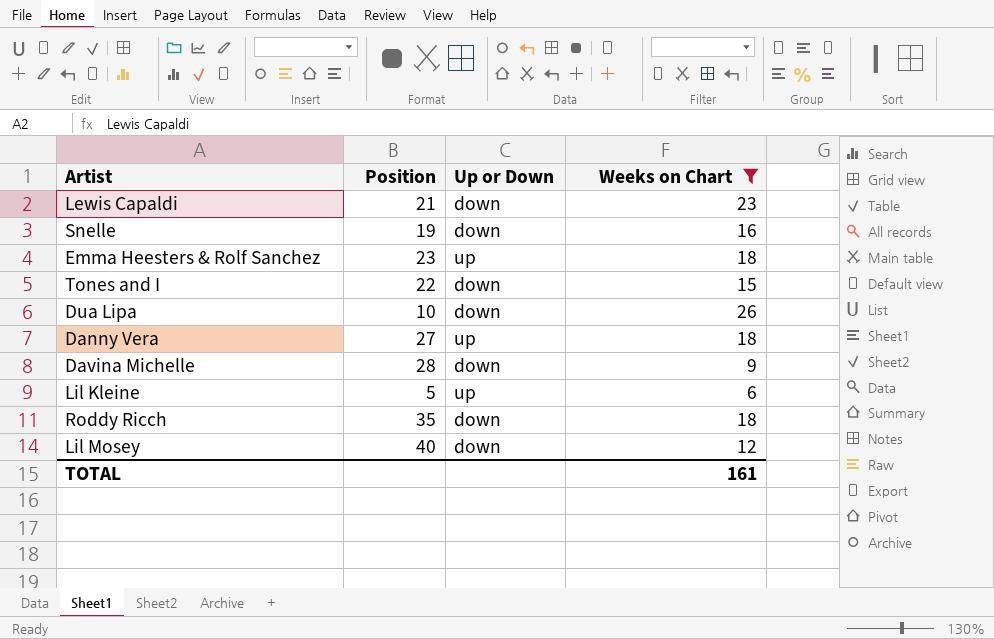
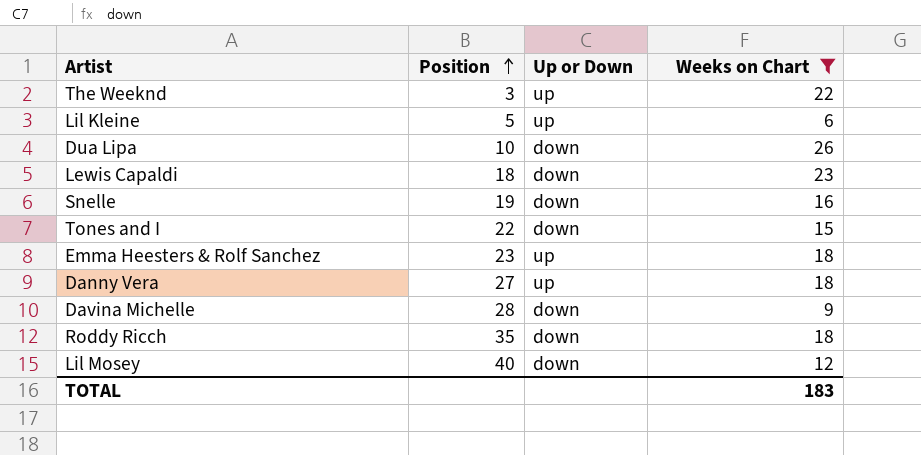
row order: none -> Position ascending
row The Weeknd: none -> 3 | up | 22
Lewis Capaldi | Position: 21 -> 18
TOTAL | Weeks on Chart: 161 -> 183

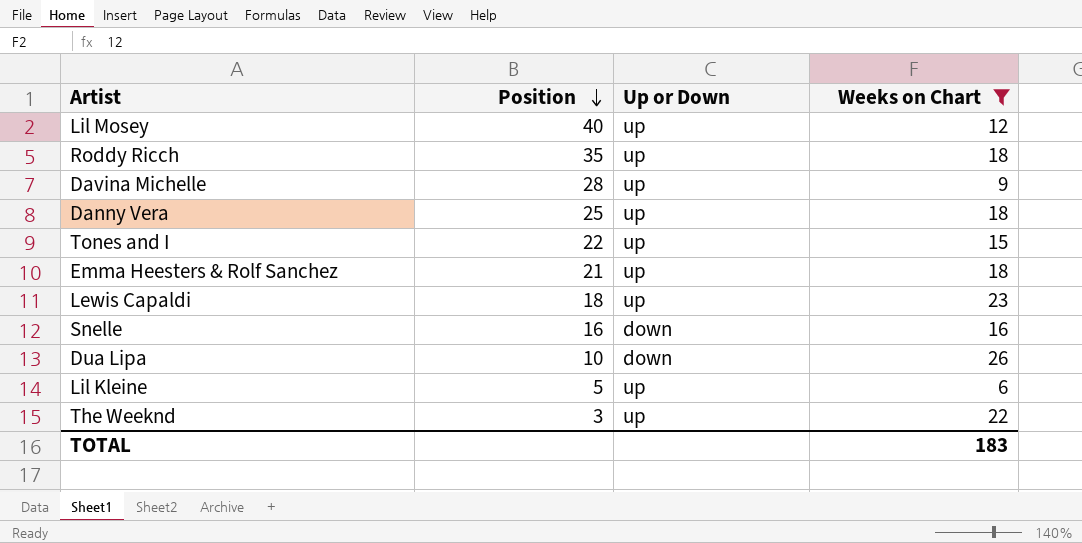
row order: Position ascending -> Position descending
Lil Mosey | Up or Down: down -> up
Roddy Ricch | Up or Down: down -> up
Davina Michelle | Up or Down: down -> up
Danny Vera | Position: 27 -> 25
Tones and I | Up or Down: down -> up
Emma Heesters & Rolf Sanchez | Position: 23 -> 21
Lewis Capaldi | Up or Down: down -> up
Snelle | Position: 19 -> 16

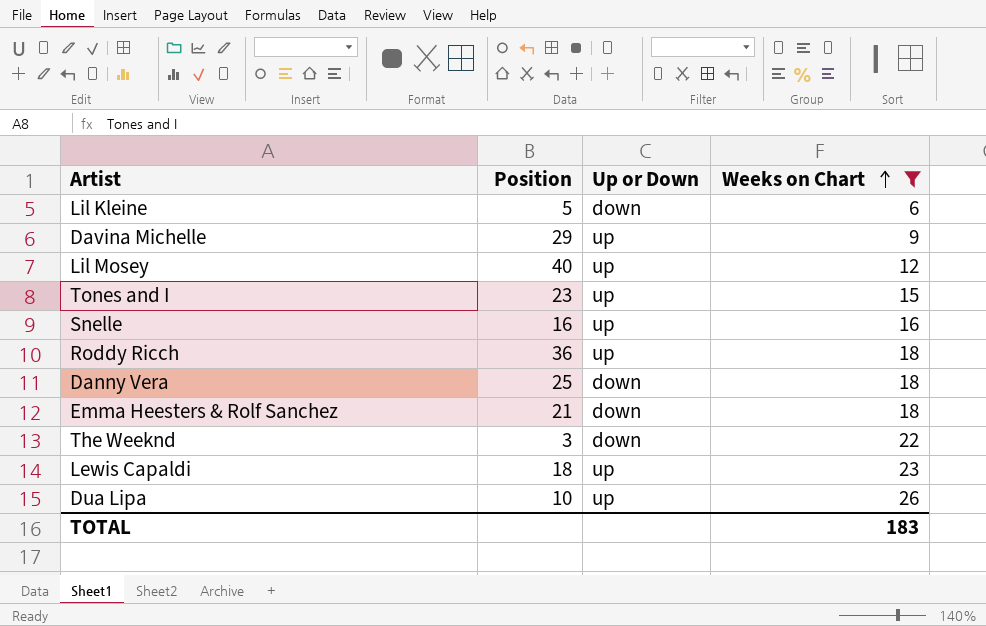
row order: Position descending -> Weeks on Chart ascending
Lil Kleine | Up or Down: up -> down
Davina Michelle | Position: 28 -> 29
Tones and I | Position: 22 -> 23
Snelle | Up or Down: down -> up
Roddy Ricch | Position: 35 -> 36
Danny Vera | Up or Down: up -> down
Emma Heesters & Rolf Sanchez | Up or Down: up -> down
The Weeknd | Up or Down: up -> down
Dua Lipa | Up or Down: down -> up

